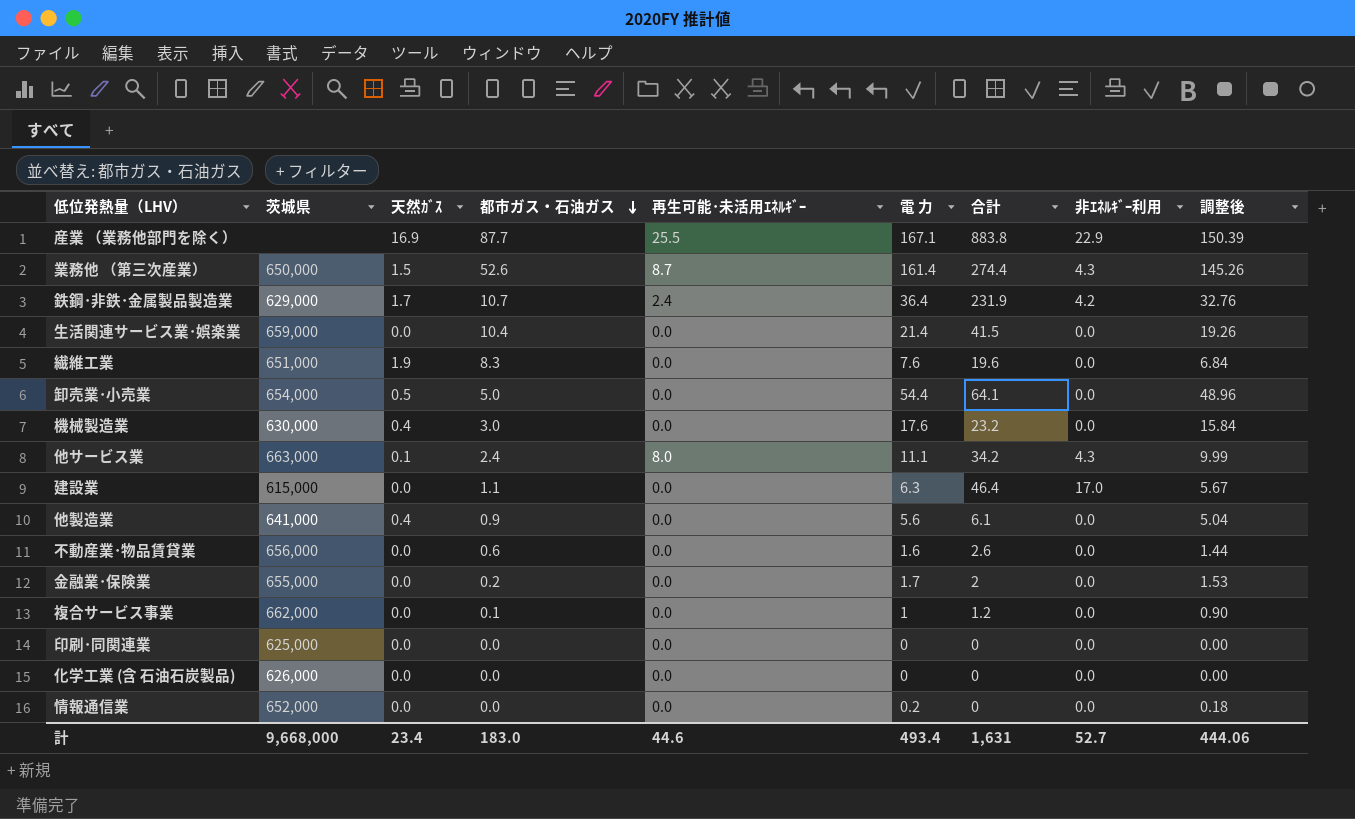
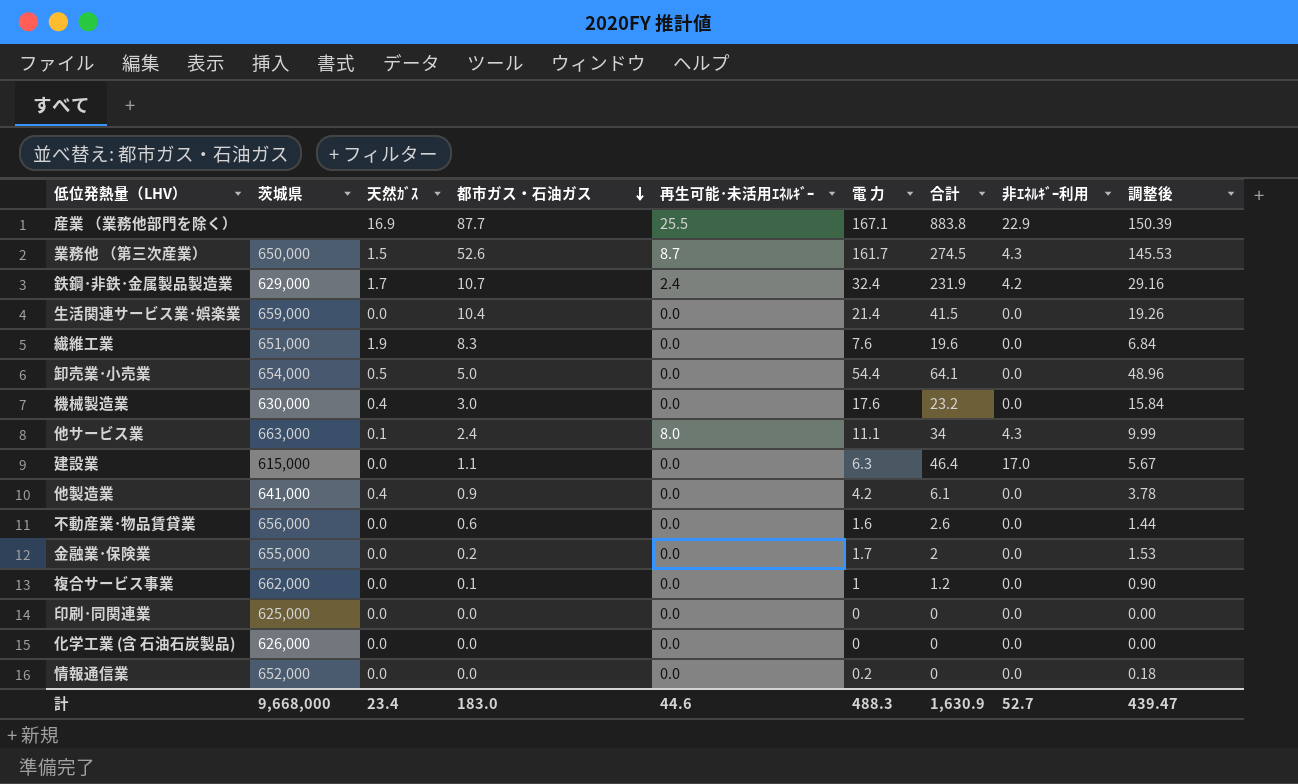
業務他 （第三次産業） | 電 力: 161.4 -> 161.7
業務他 （第三次産業） | 合計: 274.4 -> 274.5
業務他 （第三次産業） | 調整後: 145.26 -> 145.53
鉄鋼･非鉄･金属製品製造業 | 電 力: 36.4 -> 32.4
鉄鋼･非鉄･金属製品製造業 | 調整後: 32.76 -> 29.16
他サービス業 | 合計: 34.2 -> 34
他製造業 | 電 力: 5.6 -> 4.2
他製造業 | 調整後: 5.04 -> 3.78
計 | 電 力: 493.4 -> 488.3
計 | 合計: 1,631 -> 1,630.9
計 | 調整後: 444.06 -> 439.47

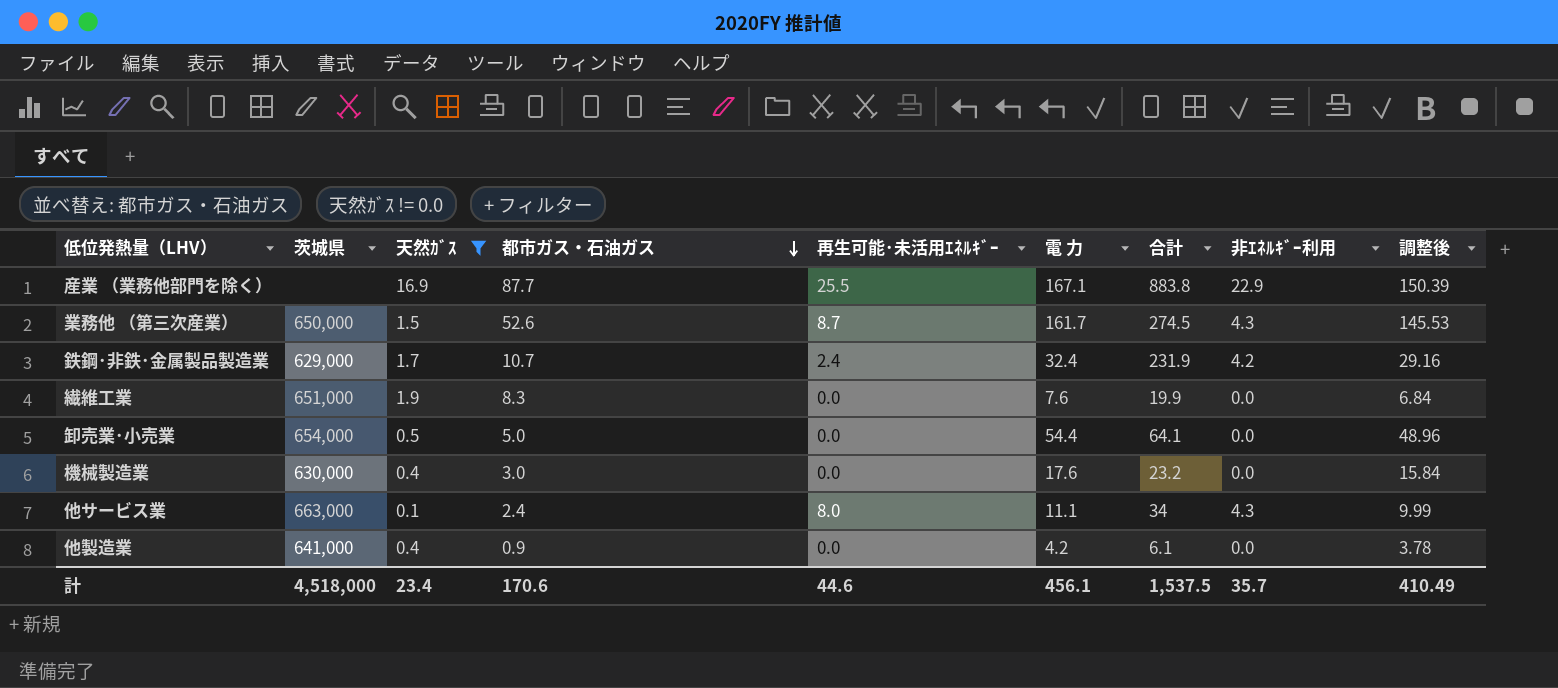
filter: none -> 天然ｶﾞｽ != 0.0
繊維工業 | 合計: 19.6 -> 19.9
計 | 茨城県: 9,668,000 -> 4,518,000
計 | 都市ガス・石油ガス: 183.0 -> 170.6
計 | 電 力: 488.3 -> 456.1
計 | 合計: 1,630.9 -> 1,537.5
計 | 非ｴﾈﾙｷﾞｰ利用: 52.7 -> 35.7
計 | 調整後: 439.47 -> 410.49

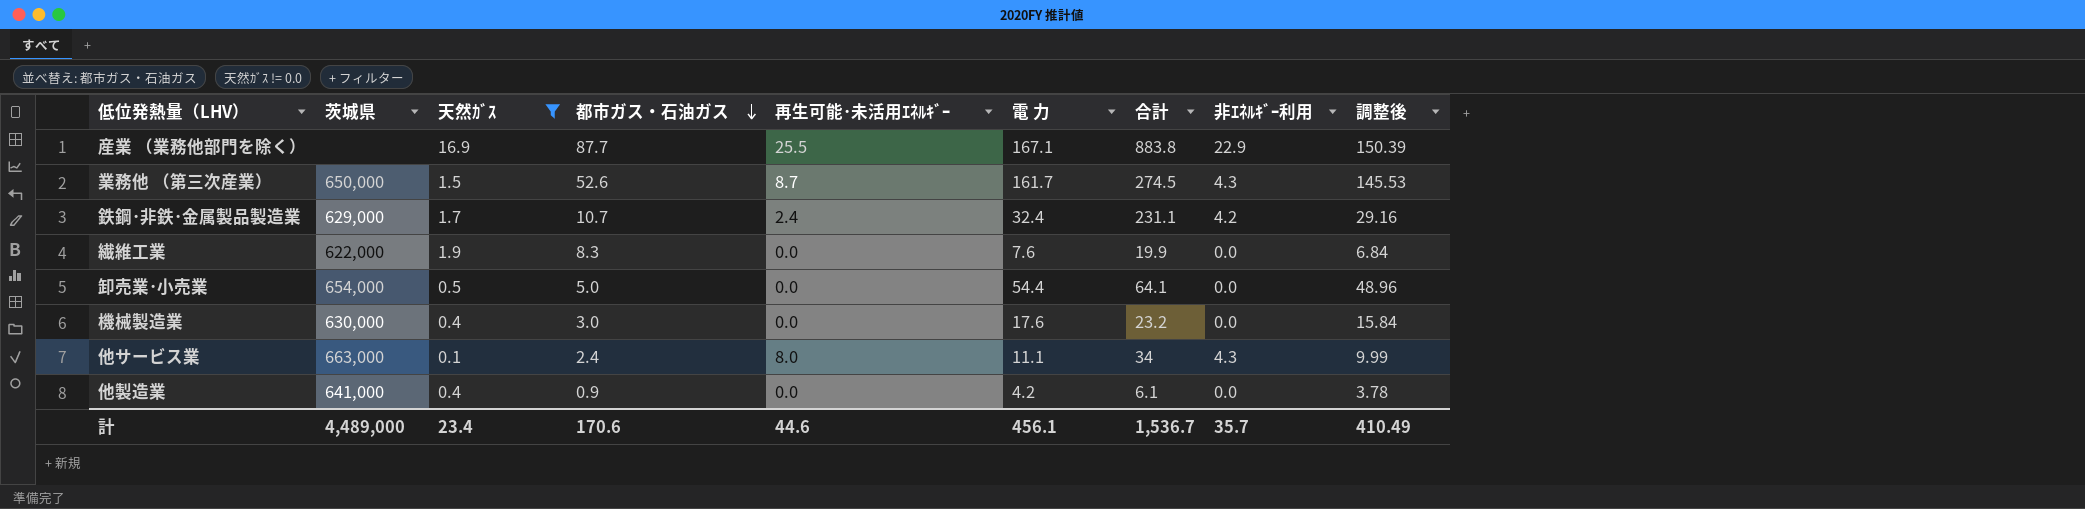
鉄鋼･非鉄･金属製品製造業 | 合計: 231.9 -> 231.1
繊維工業 | 茨城県: 651,000 -> 622,000
計 | 茨城県: 4,518,000 -> 4,489,000
計 | 合計: 1,537.5 -> 1,536.7

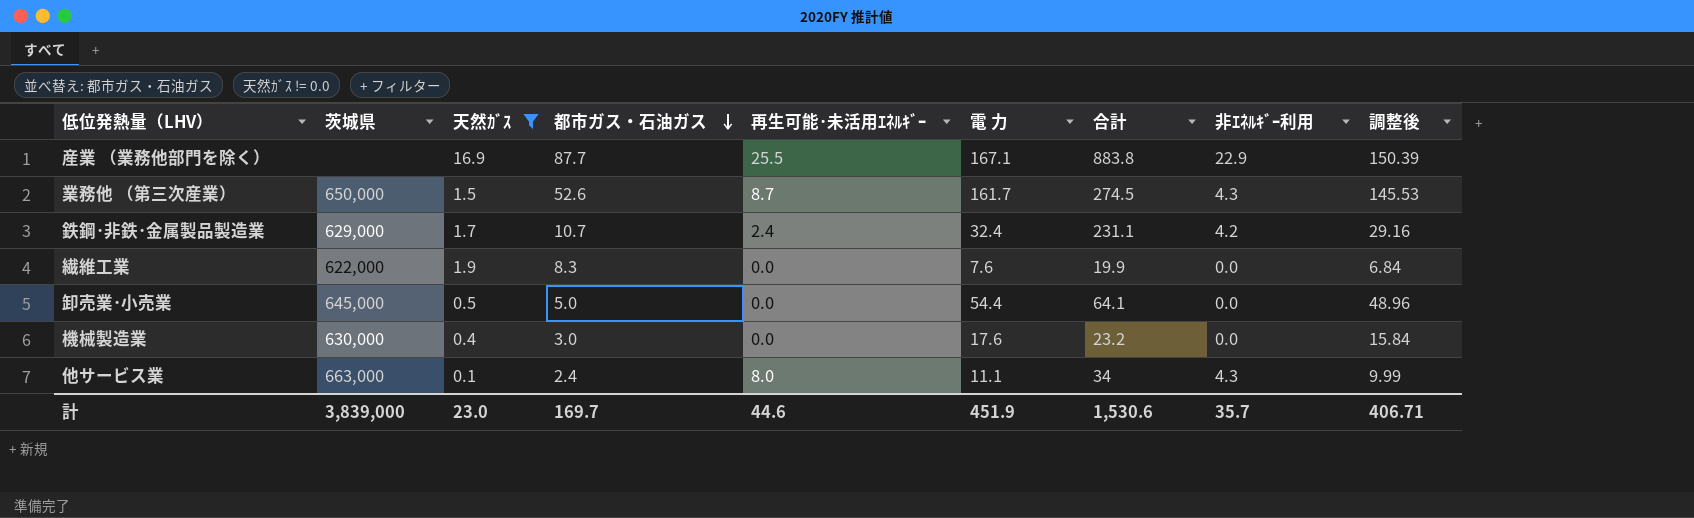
row 他製造業: 641,000 | 0.4 | 0.9 | 0.0 | 4.2 | 6.1 | 0.0 | 3.78 -> none
卸売業･小売業 | 茨城県: 654,000 -> 645,000
計 | 茨城県: 4,489,000 -> 3,839,000
計 | 天然ｶﾞｽ: 23.4 -> 23.0
計 | 都市ガス・石油ガス: 170.6 -> 169.7
計 | 電 力: 456.1 -> 451.9
計 | 合計: 1,536.7 -> 1,530.6
計 | 調整後: 410.49 -> 406.71

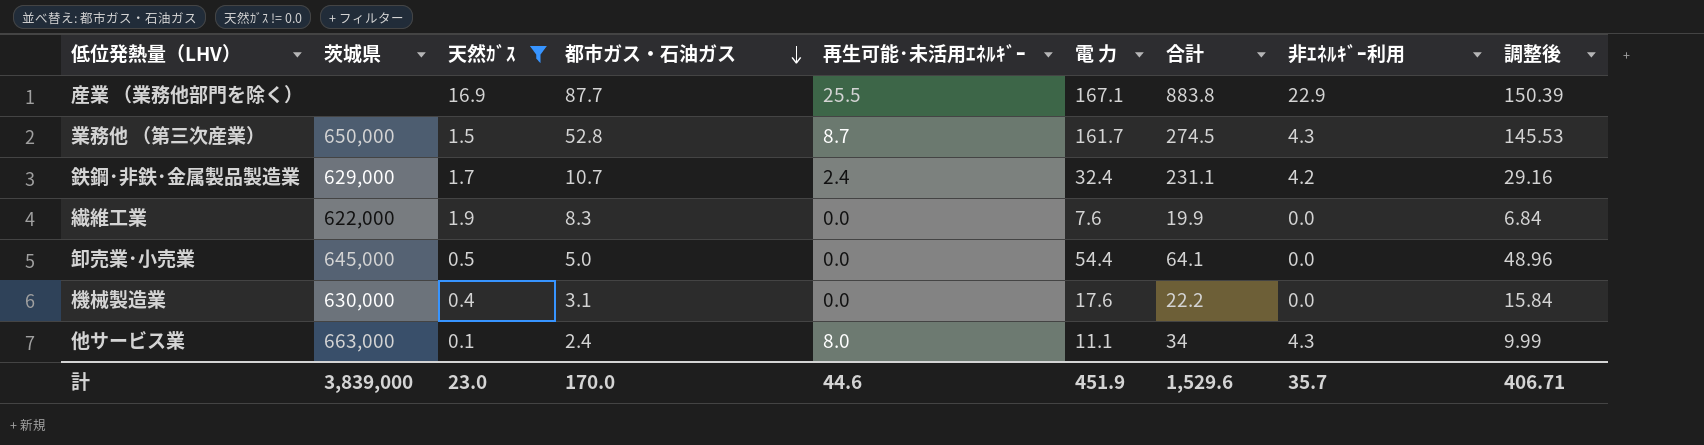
業務他 （第三次産業） | 都市ガス・石油ガス: 52.6 -> 52.8
機械製造業 | 都市ガス・石油ガス: 3.0 -> 3.1
機械製造業 | 合計: 23.2 -> 22.2
計 | 都市ガス・石油ガス: 169.7 -> 170.0
計 | 合計: 1,530.6 -> 1,529.6

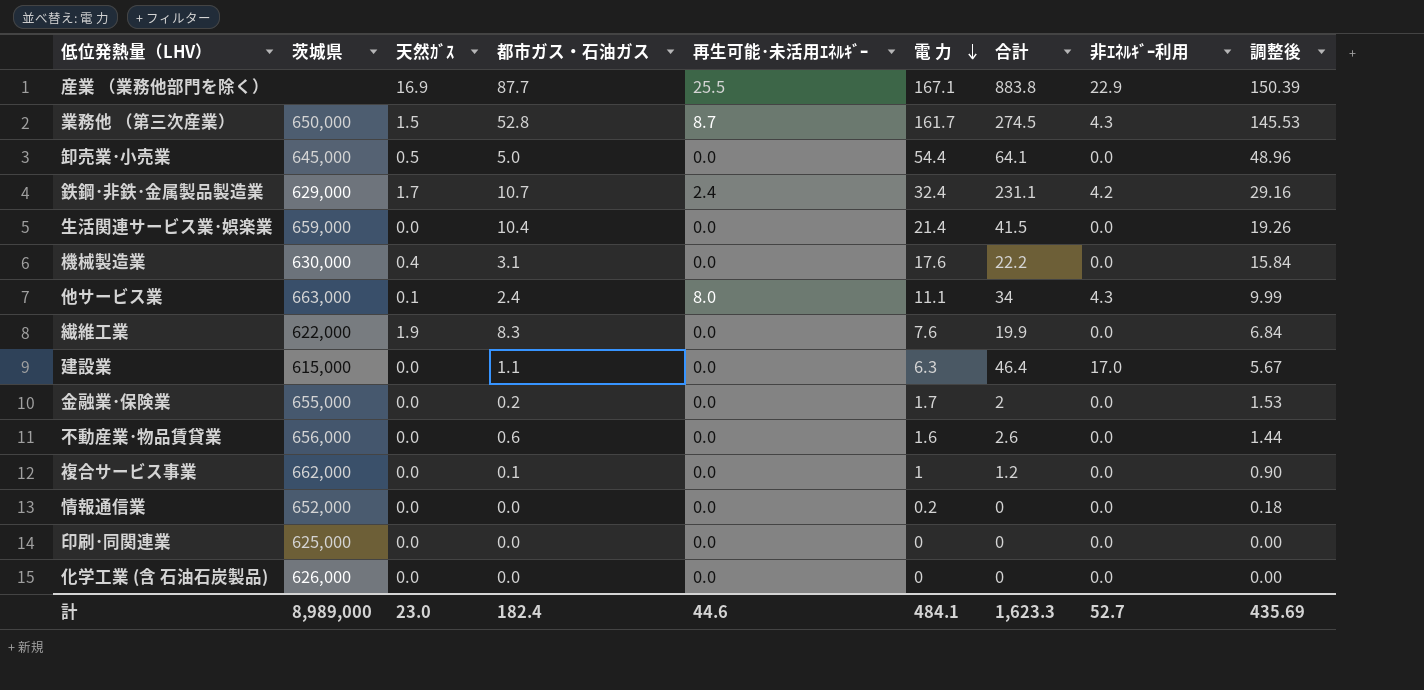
filter: 天然ｶﾞｽ != 0.0 -> none
row order: 都市ガス・石油ガス descending -> 電 力 descending
計 | 茨城県: 3,839,000 -> 8,989,000
計 | 都市ガス・石油ガス: 170.0 -> 182.4
計 | 電 力: 451.9 -> 484.1
計 | 合計: 1,529.6 -> 1,623.3
計 | 非ｴﾈﾙｷﾞｰ利用: 35.7 -> 52.7
計 | 調整後: 406.71 -> 435.69

